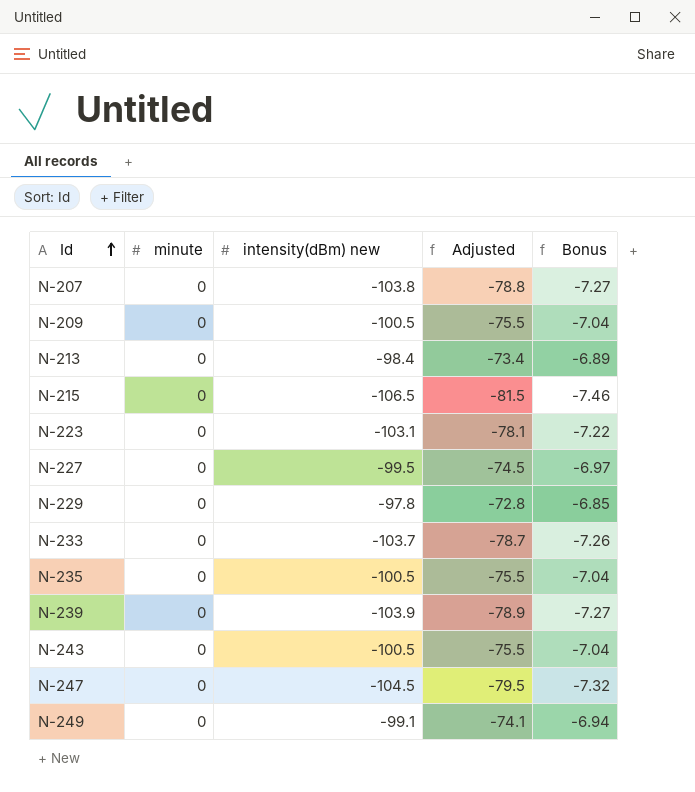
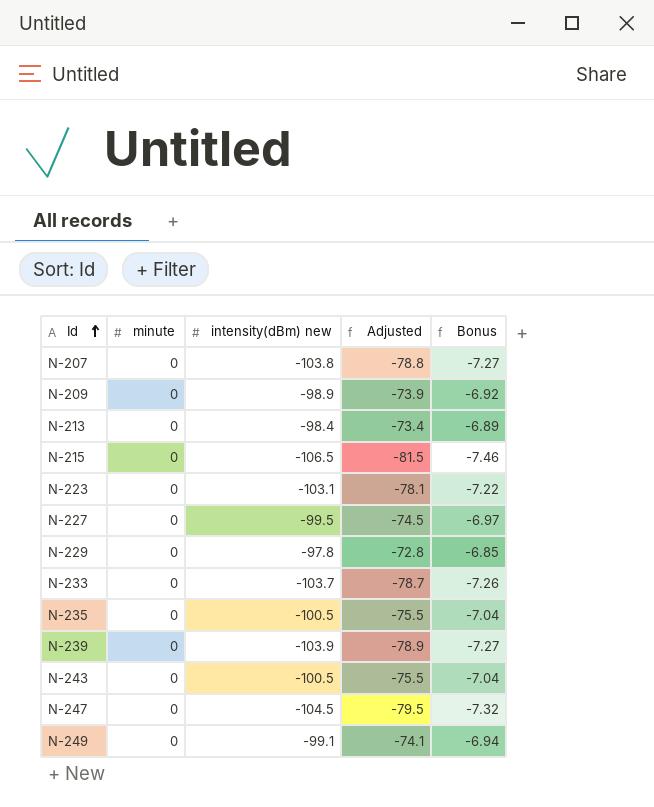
N-209 | intensity(dBm) new: -100.5 -> -98.9
N-209 | Adjusted: -75.5 -> -73.9
N-209 | Bonus: -7.04 -> -6.92

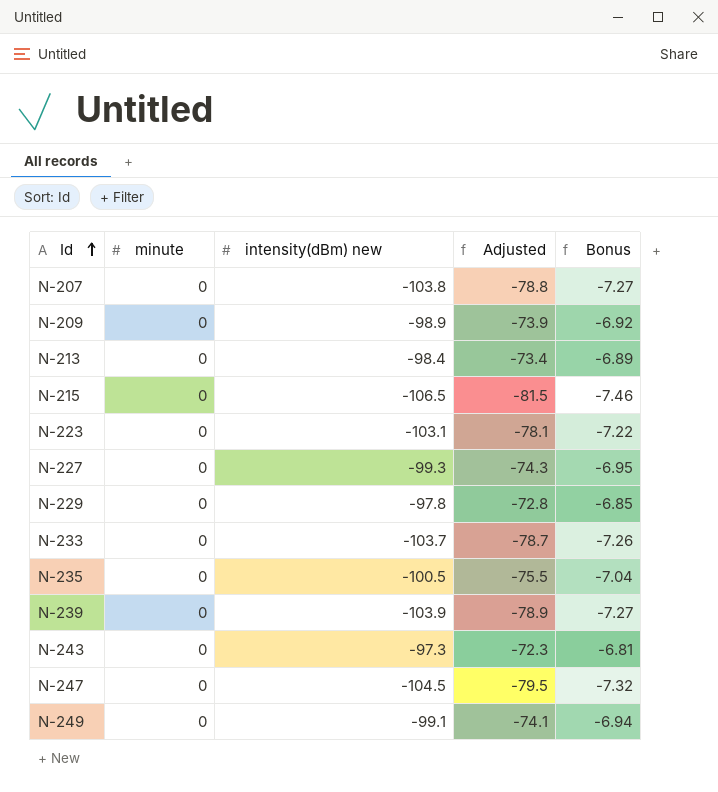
N-227 | intensity(dBm) new: -99.5 -> -99.3
N-227 | Adjusted: -74.5 -> -74.3
N-227 | Bonus: -6.97 -> -6.95
N-243 | intensity(dBm) new: -100.5 -> -97.3
N-243 | Adjusted: -75.5 -> -72.3
N-243 | Bonus: -7.04 -> -6.81

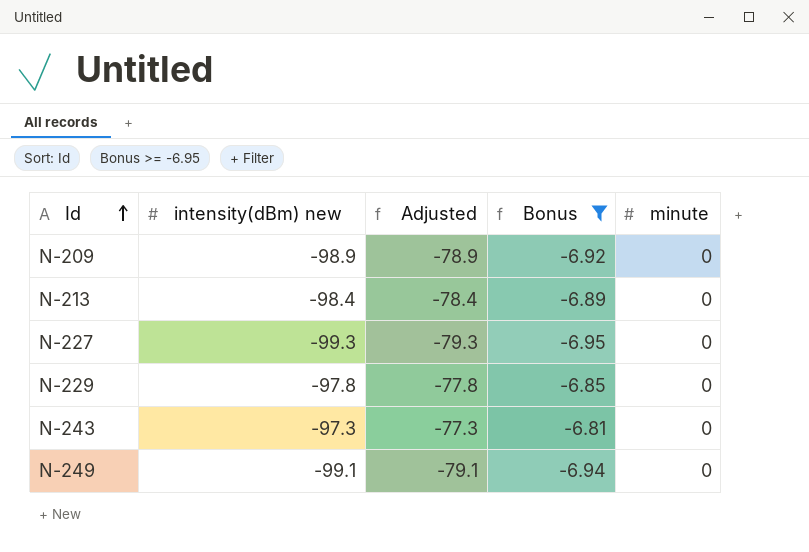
filter: none -> Bonus >= -6.95
column Adjusted | formula: [intensity(dBm) new] + 25 -> [intensity(dBm) new] + 20
column minute | position: 2 -> 5

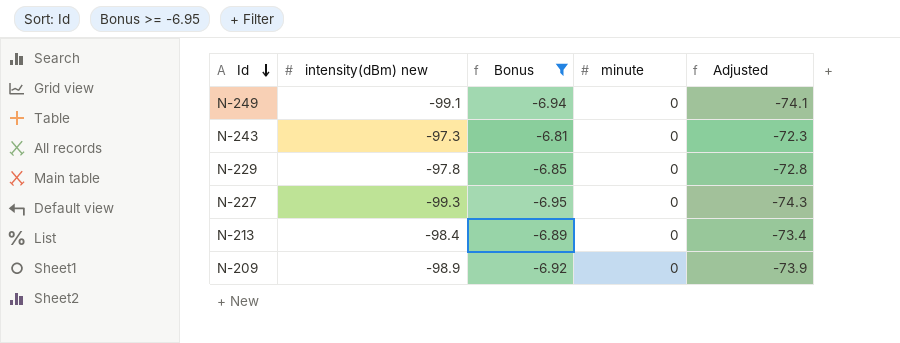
row order: Id ascending -> Id descending
column Adjusted | formula: [intensity(dBm) new] + 20 -> [intensity(dBm) new] + 25
column Adjusted | position: 3 -> 5

